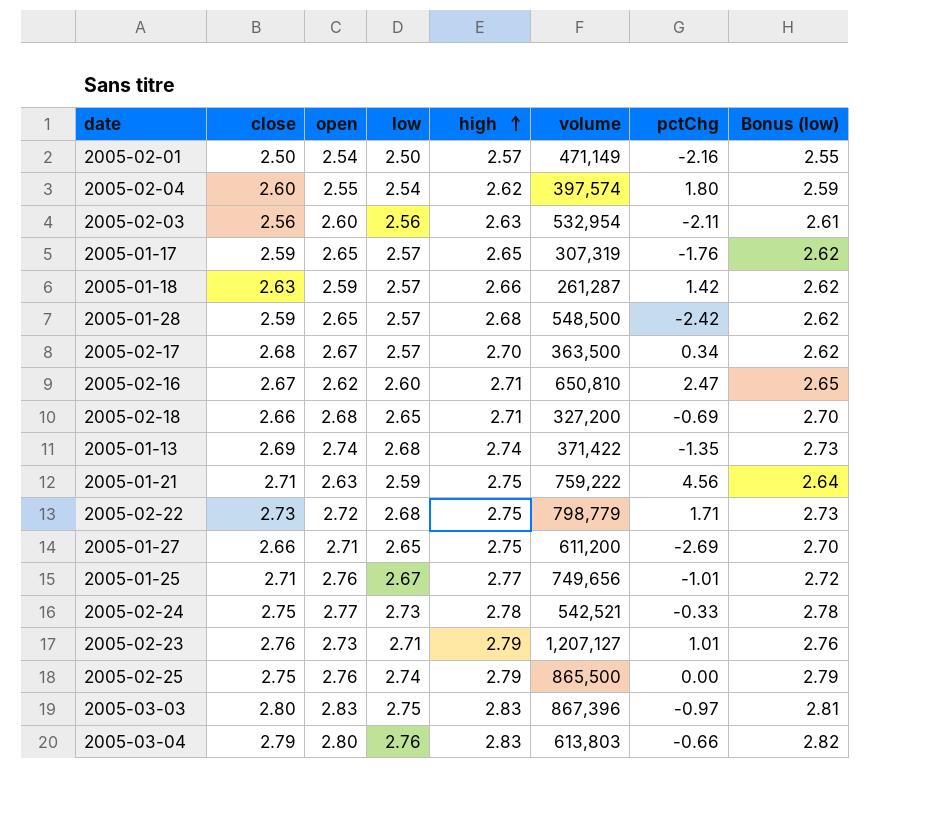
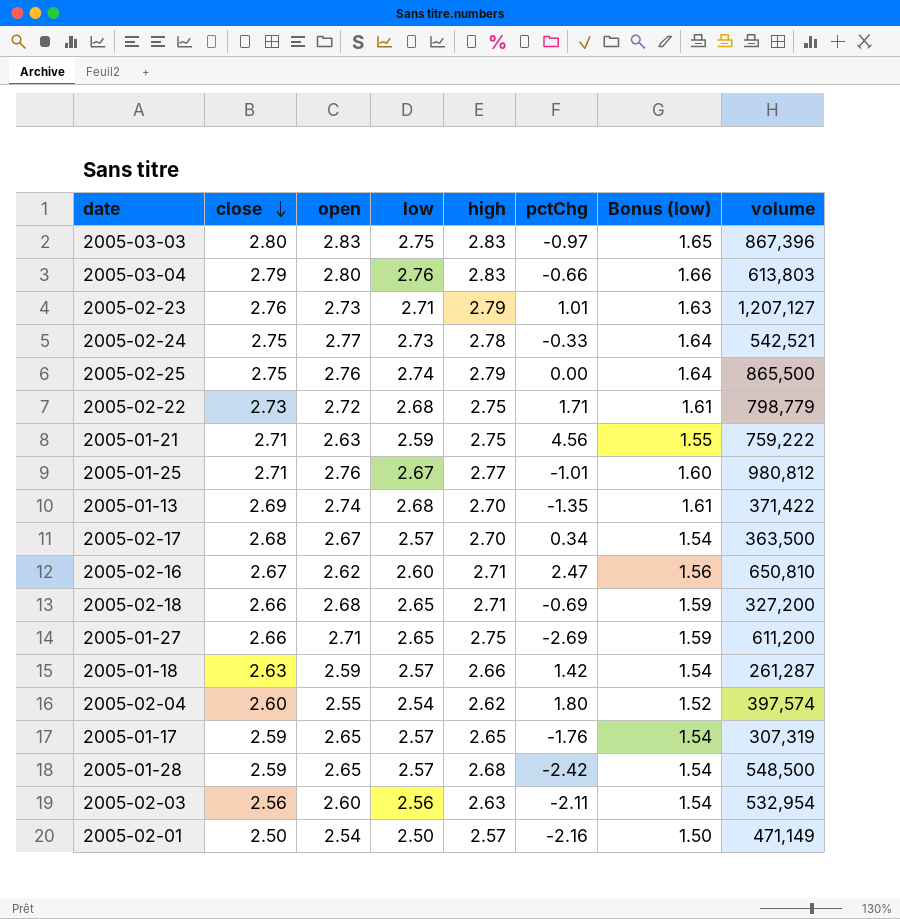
row order: high ascending -> close descending
column Bonus (low) | formula: [low] * 1.02 -> [low] * 0.6
column volume | position: 6 -> 8
2005-01-25 | volume: 749,656 -> 980,812
2005-01-13 | high: 2.74 -> 2.70

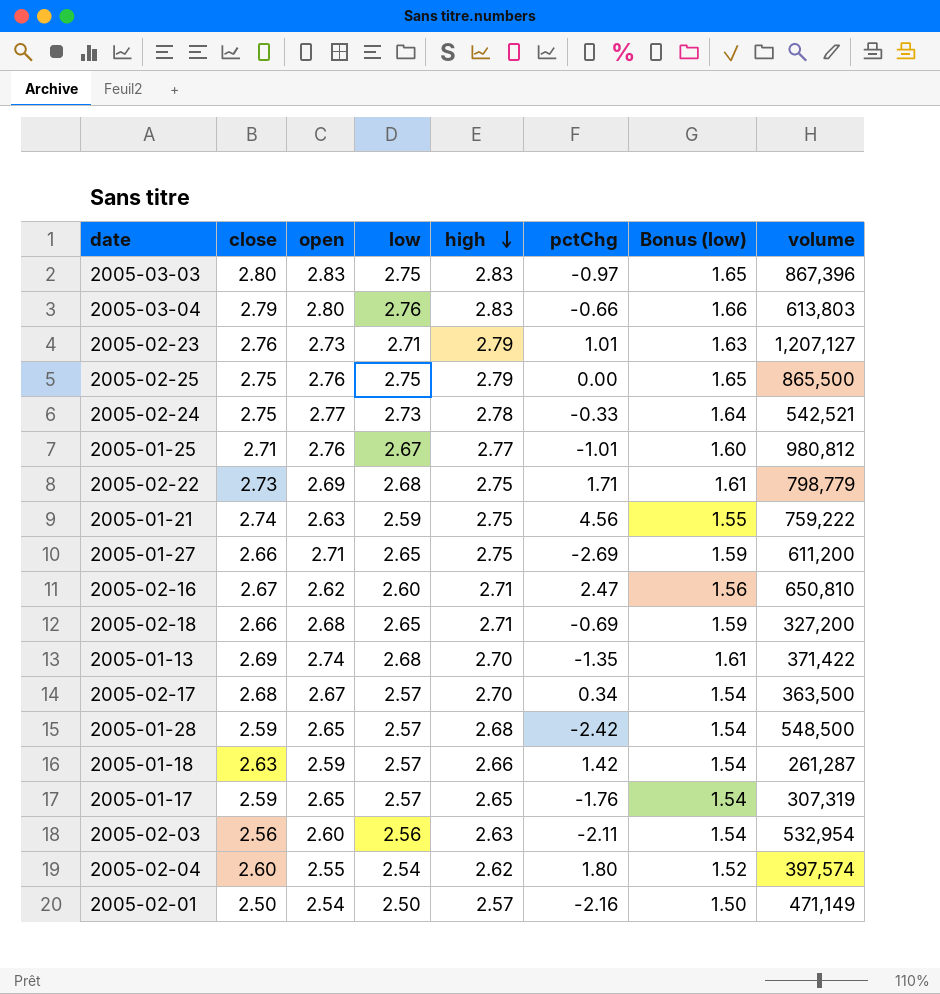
row order: close descending -> high descending
2005-02-25 | low: 2.74 -> 2.75
2005-02-25 | Bonus (low): 1.64 -> 1.65
2005-02-22 | open: 2.72 -> 2.69
2005-01-21 | close: 2.71 -> 2.74

